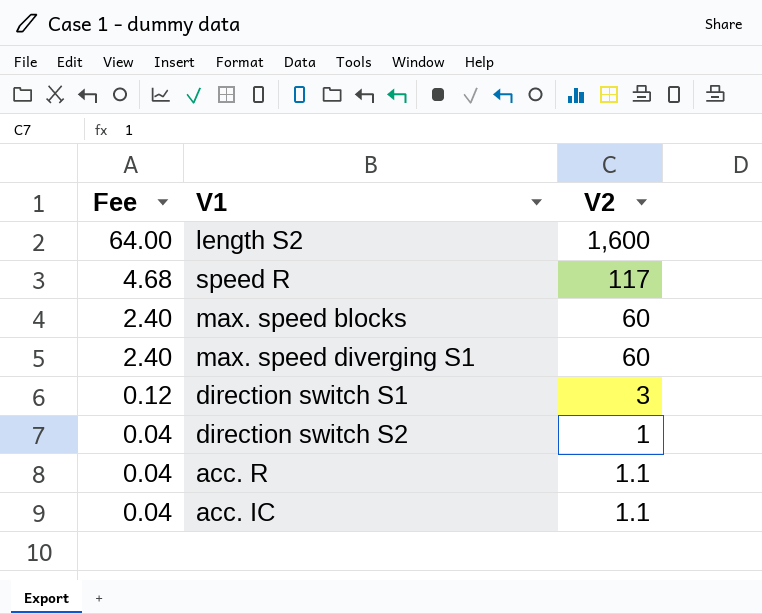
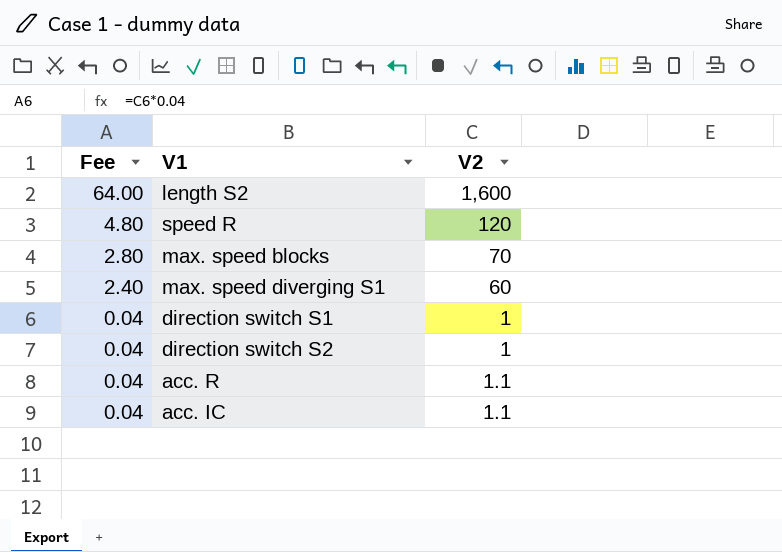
speed R | Fee: 4.68 -> 4.80
speed R | V2: 117 -> 120
max. speed blocks | Fee: 2.40 -> 2.80
max. speed blocks | V2: 60 -> 70
direction switch S1 | Fee: 0.12 -> 0.04
direction switch S1 | V2: 3 -> 1

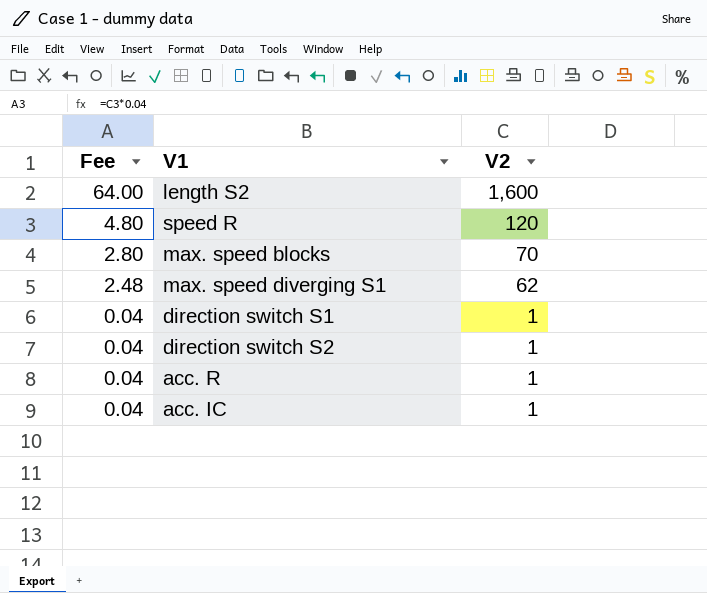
max. speed diverging S1 | Fee: 2.40 -> 2.48
max. speed diverging S1 | V2: 60 -> 62
acc. R | V2: 1.1 -> 1
acc. IC | V2: 1.1 -> 1

